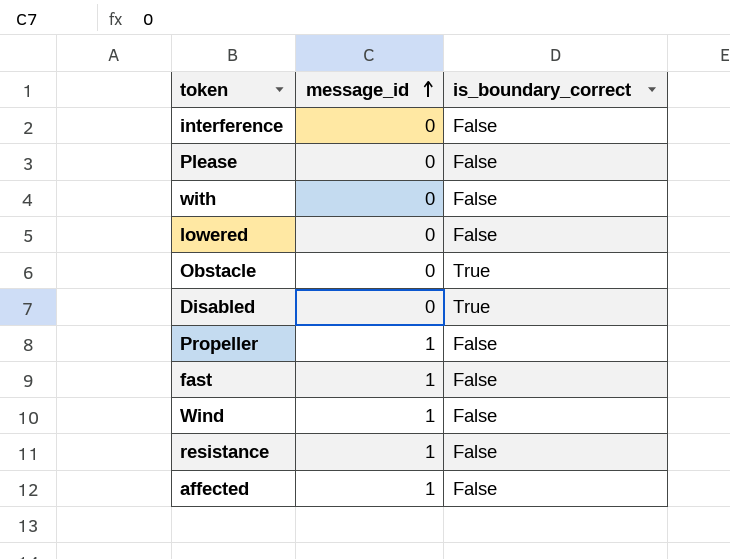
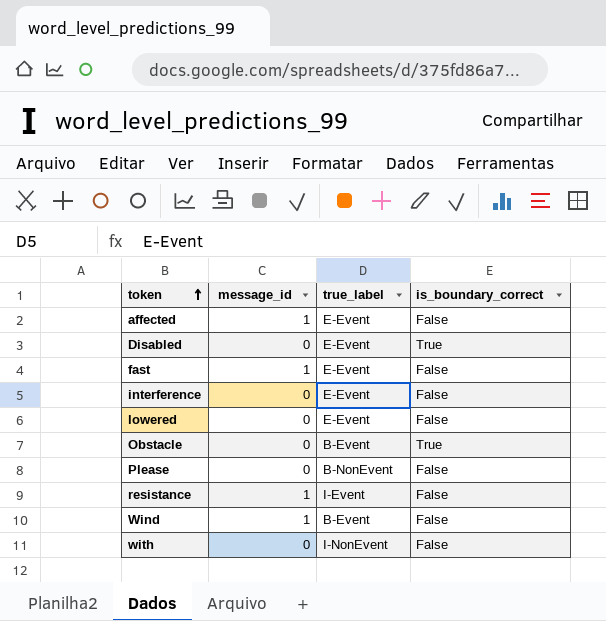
row order: message_id ascending -> token ascending
column true_label | position: none -> 3
row Propeller: 1 | False -> none

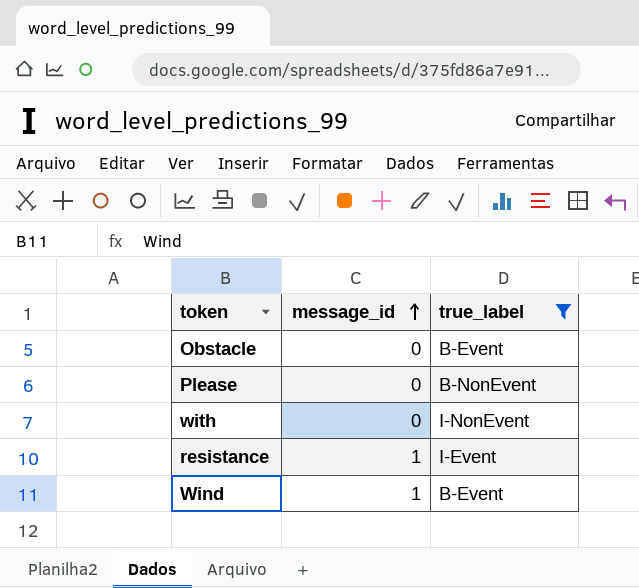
filter: none -> true_label != E-Event
row order: token ascending -> message_id ascending
column is_boundary_correct | position: 4 -> none

